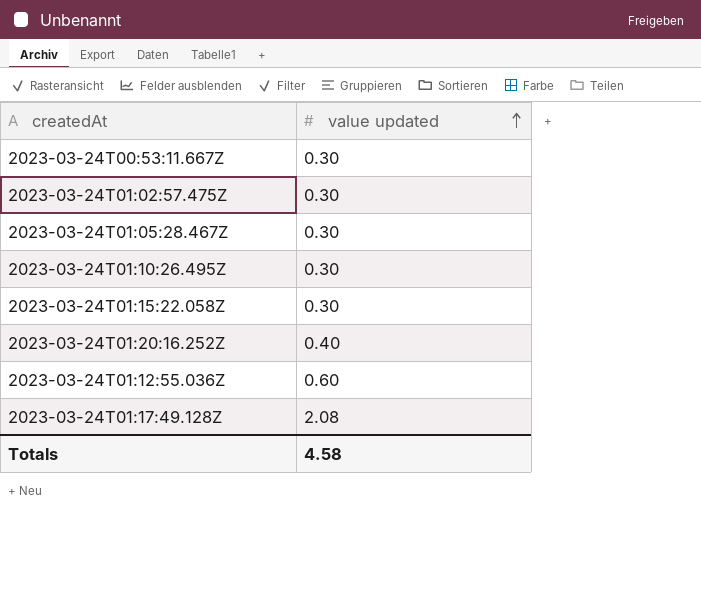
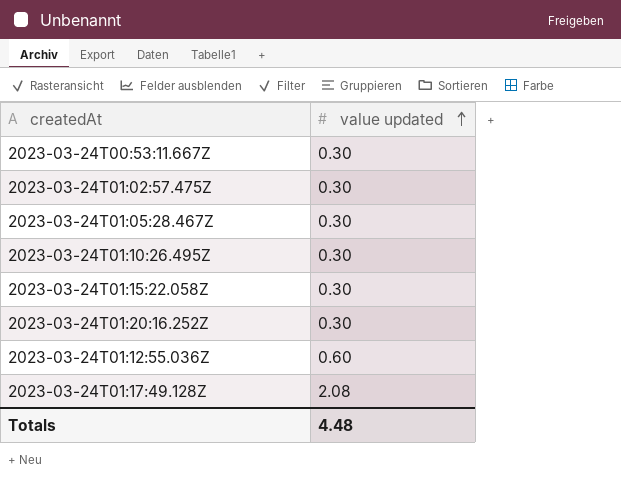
2023-03-24T01:20:16.252Z | value updated: 0.40 -> 0.30
Totals | value updated: 4.58 -> 4.48

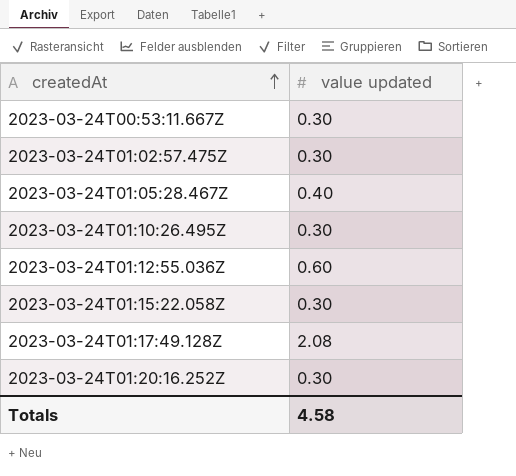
row order: value updated ascending -> createdAt ascending
2023-03-24T01:05:28.467Z | value updated: 0.30 -> 0.40
Totals | value updated: 4.48 -> 4.58

